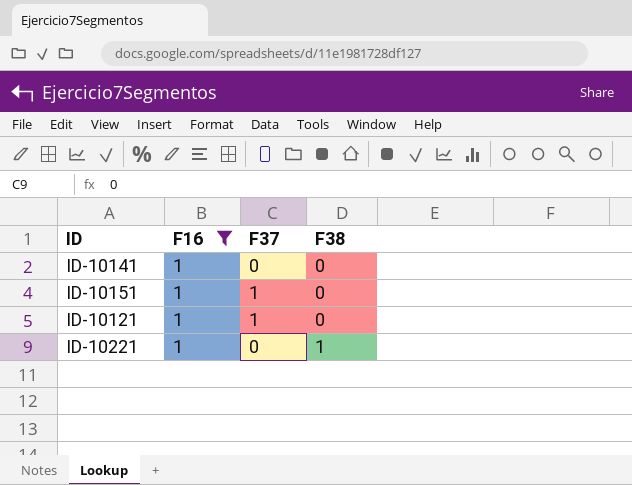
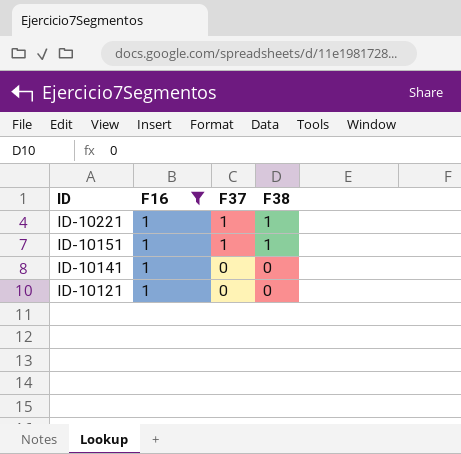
row order: F38 ascending -> ID descending
ID-10221 | F37: 0 -> 1
ID-10151 | F38: 0 -> 1
ID-10121 | F37: 1 -> 0

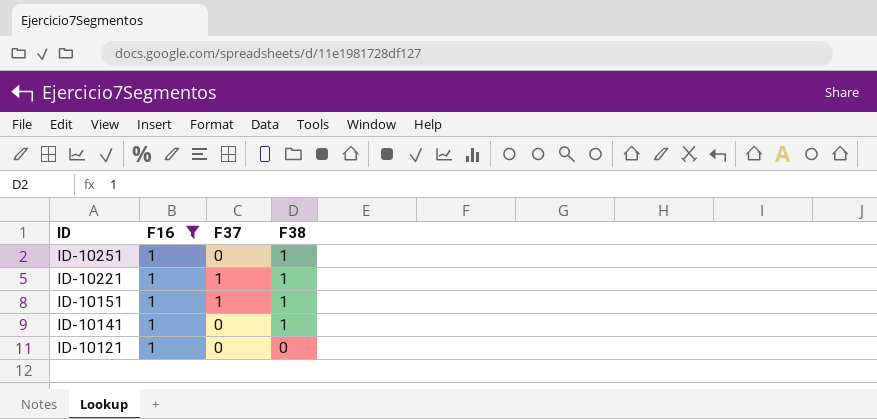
row ID-10251: none -> 1 | 0 | 1
ID-10141 | F38: 0 -> 1

